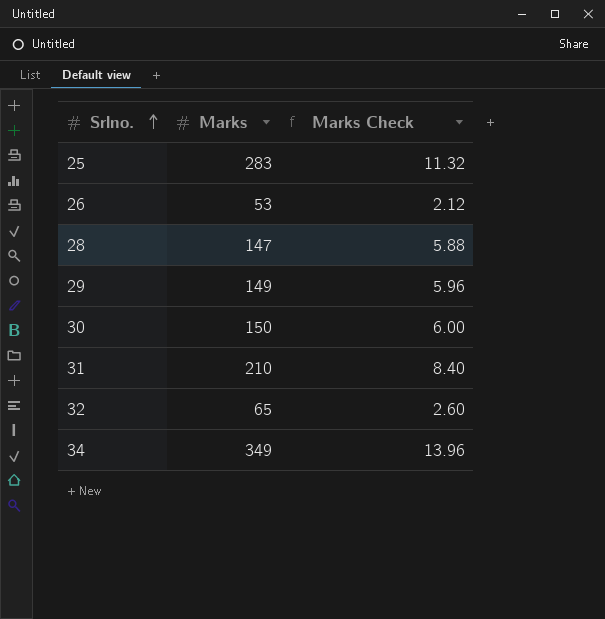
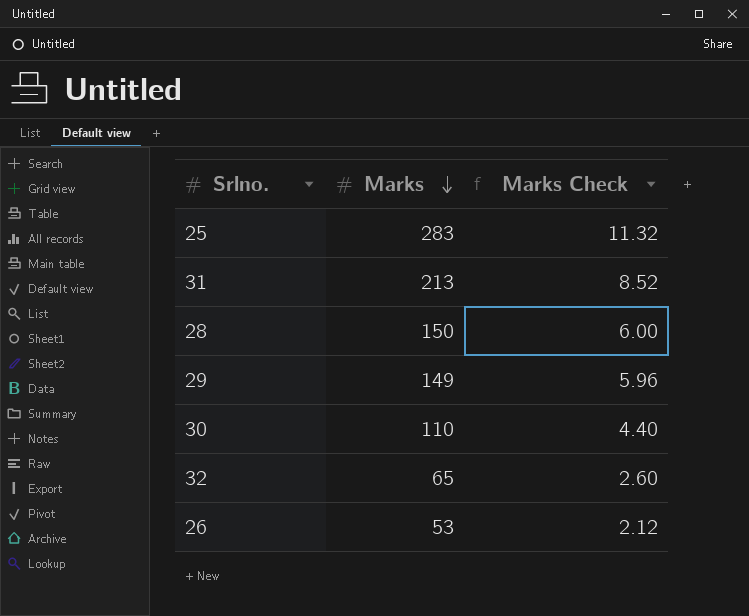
row order: Srlno. ascending -> Marks descending
row 34: 349 | 13.96 -> none
31 | Marks: 210 -> 213
31 | Marks Check: 8.40 -> 8.52
28 | Marks: 147 -> 150
28 | Marks Check: 5.88 -> 6.00
30 | Marks: 150 -> 110
30 | Marks Check: 6.00 -> 4.40

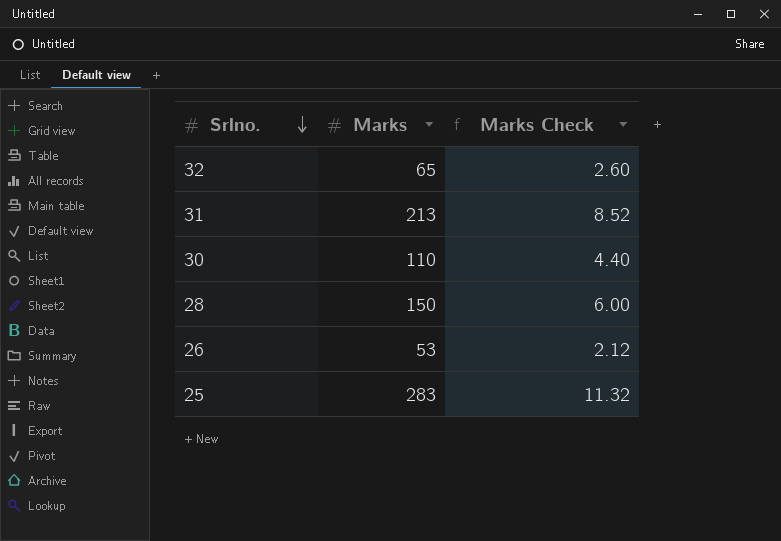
row order: Marks descending -> Srlno. descending
row 29: 149 | 5.96 -> none

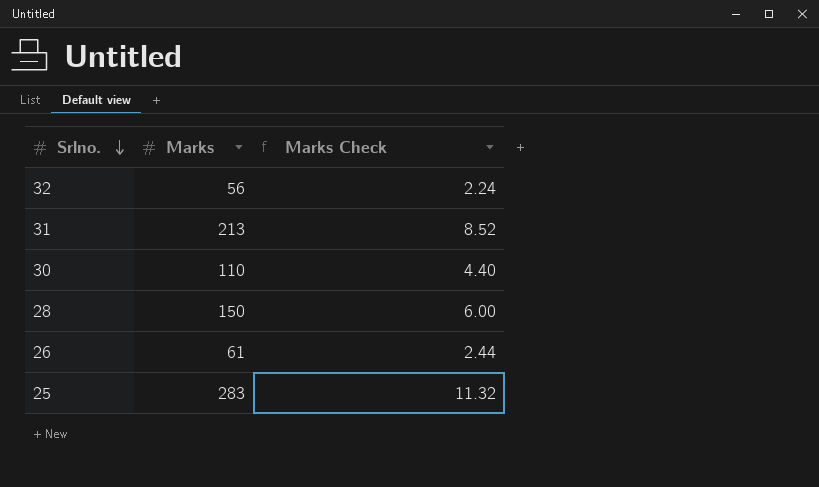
32 | Marks: 65 -> 56
32 | Marks Check: 2.60 -> 2.24
26 | Marks: 53 -> 61
26 | Marks Check: 2.12 -> 2.44

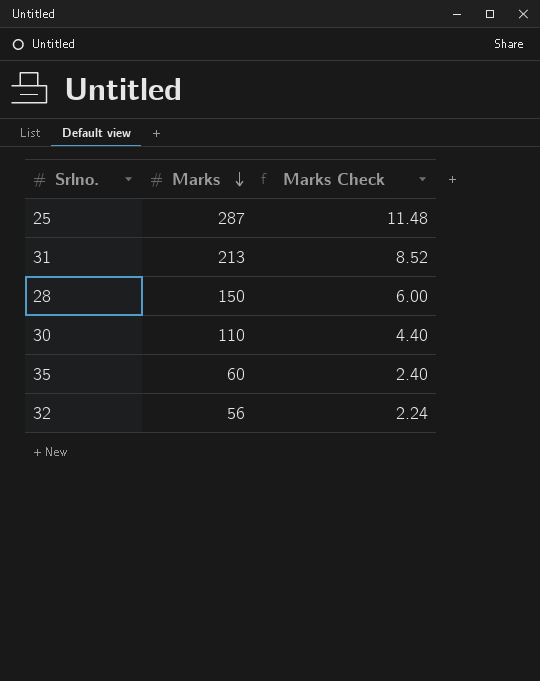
row order: Srlno. descending -> Marks descending
row 26: 61 | 2.44 -> none
25 | Marks: 283 -> 287
25 | Marks Check: 11.32 -> 11.48
row 35: none -> 60 | 2.40

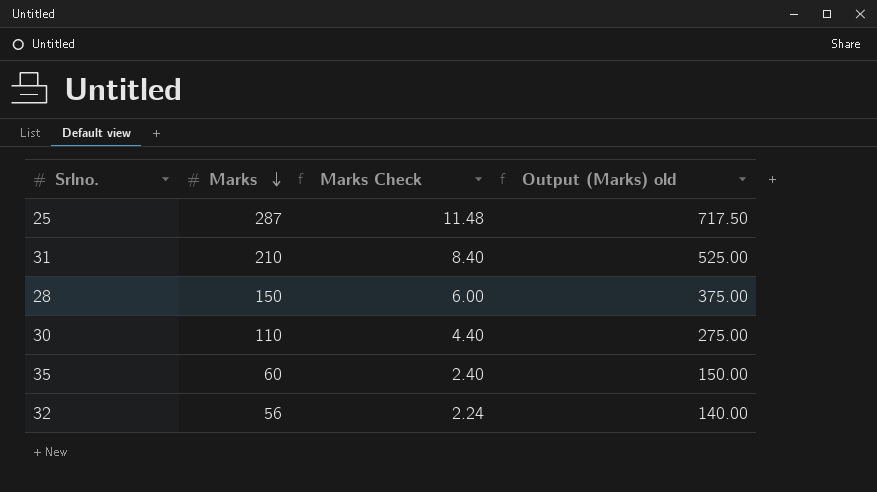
column Output (Marks) old | formula: none -> [Marks] * 2.5
31 | Marks: 213 -> 210
31 | Marks Check: 8.52 -> 8.40

